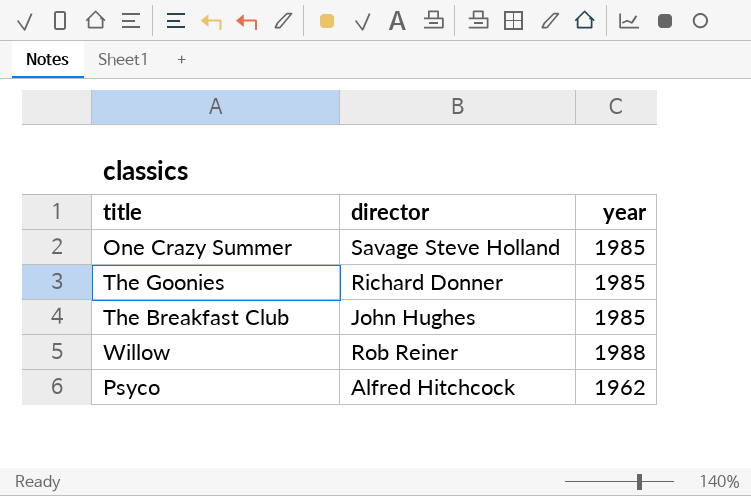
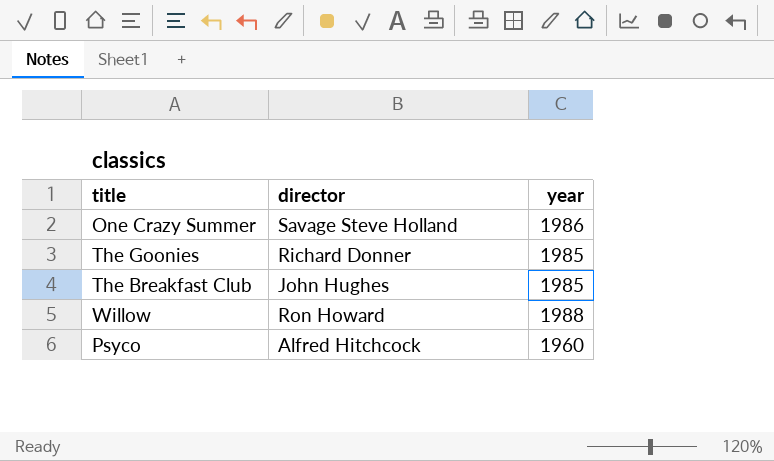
One Crazy Summer | year: 1985 -> 1986
Willow | director: Rob Reiner -> Ron Howard
Psyco | year: 1962 -> 1960

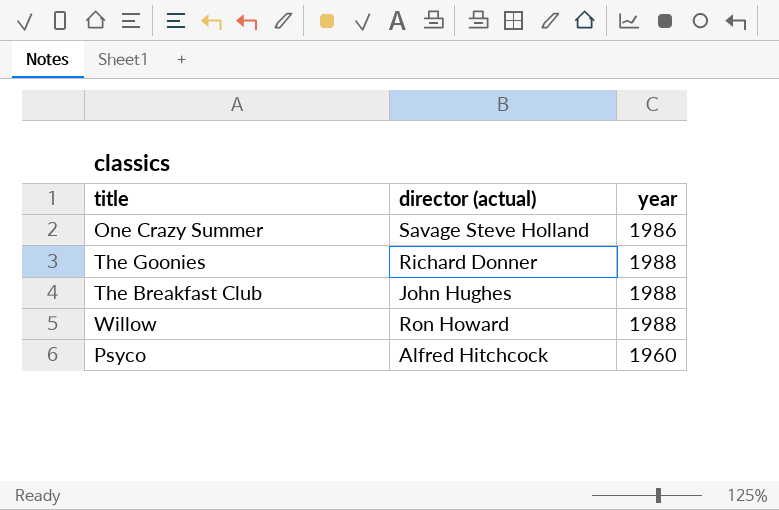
column name: director -> director (actual)
The Goonies | year: 1985 -> 1988
The Breakfast Club | year: 1985 -> 1988

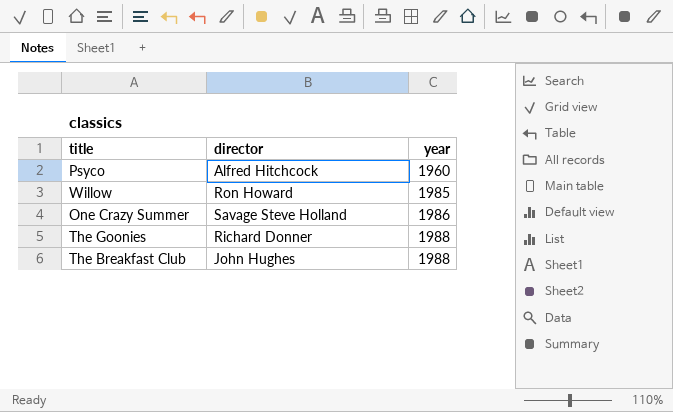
row order: none -> year ascending
column name: director (actual) -> director
Willow | year: 1988 -> 1985

